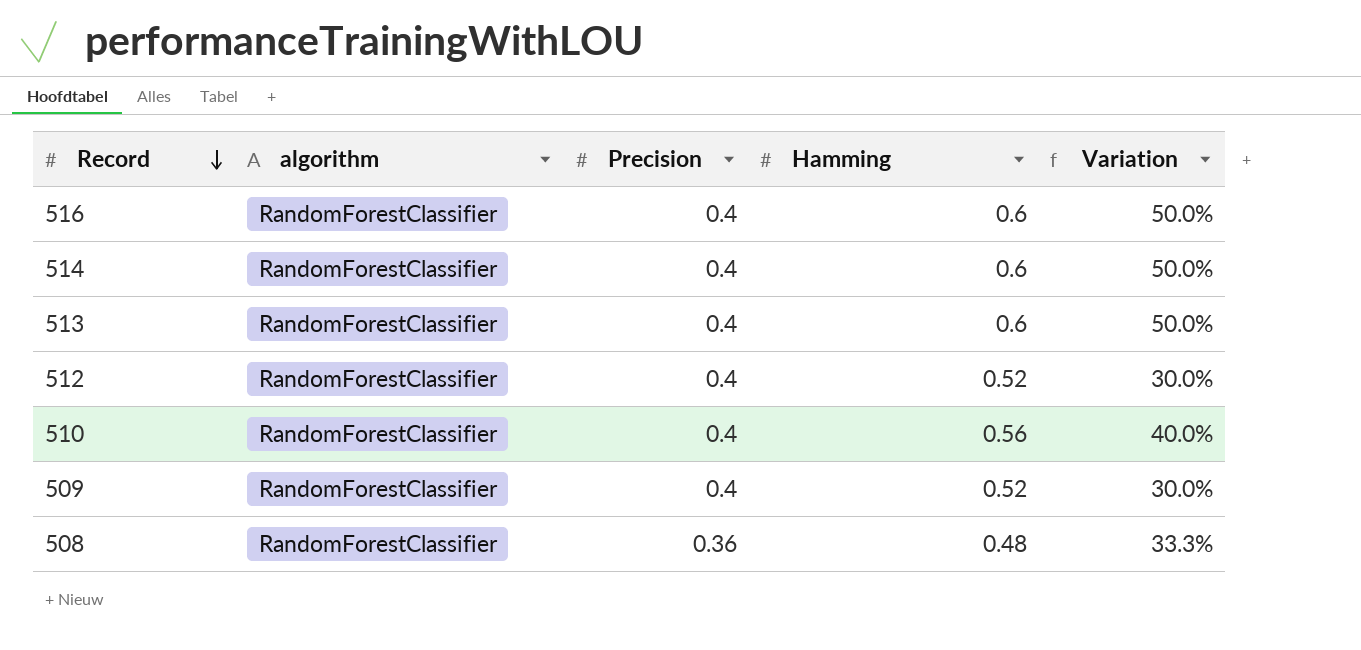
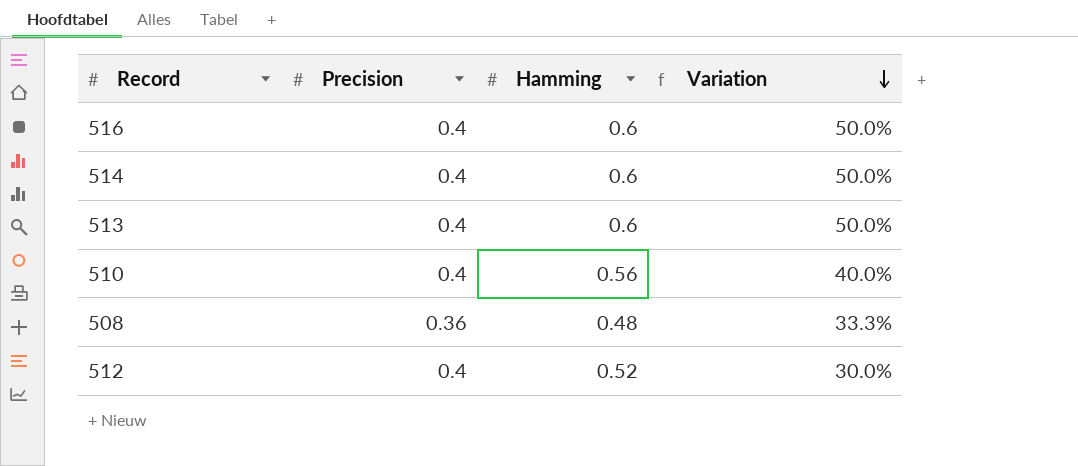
row order: Record descending -> Variation descending
column algorithm | position: 2 -> none
row 509: RandomForestClassifier | 0.4 | 0.52 | 30.0% -> none

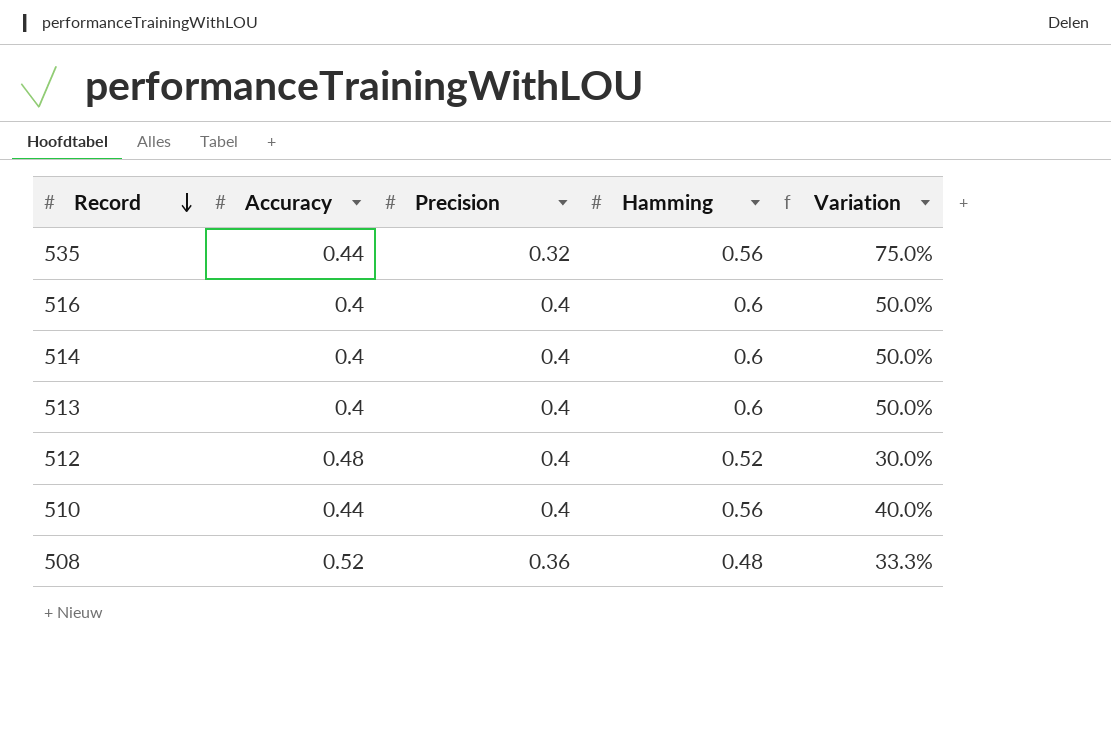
row order: Variation descending -> Record descending
column Accuracy | position: none -> 2
row 535: none -> 0.44 | 0.32 | 0.56 | 75.0%

